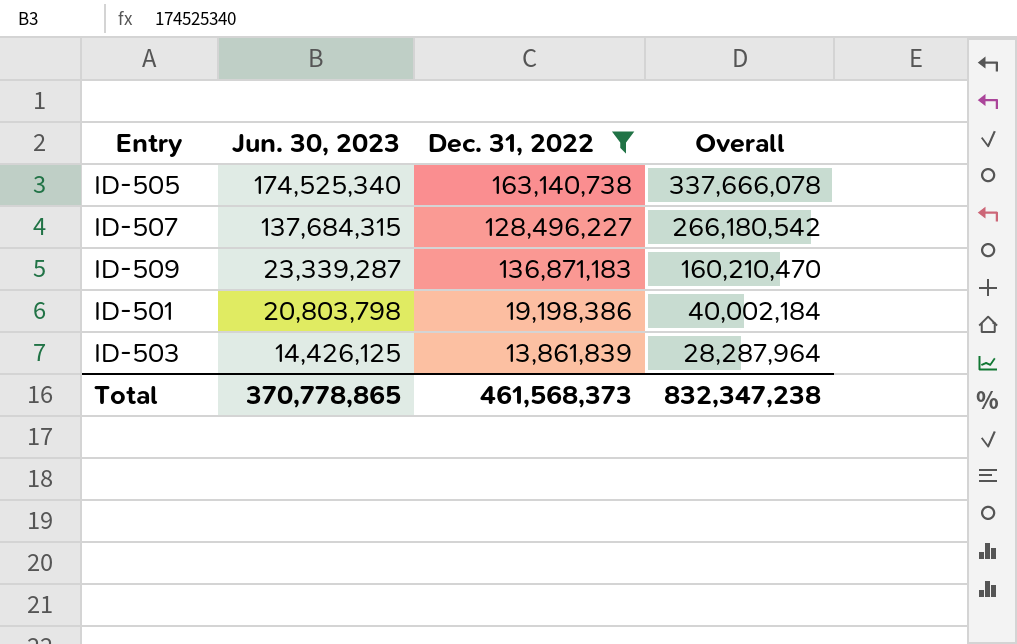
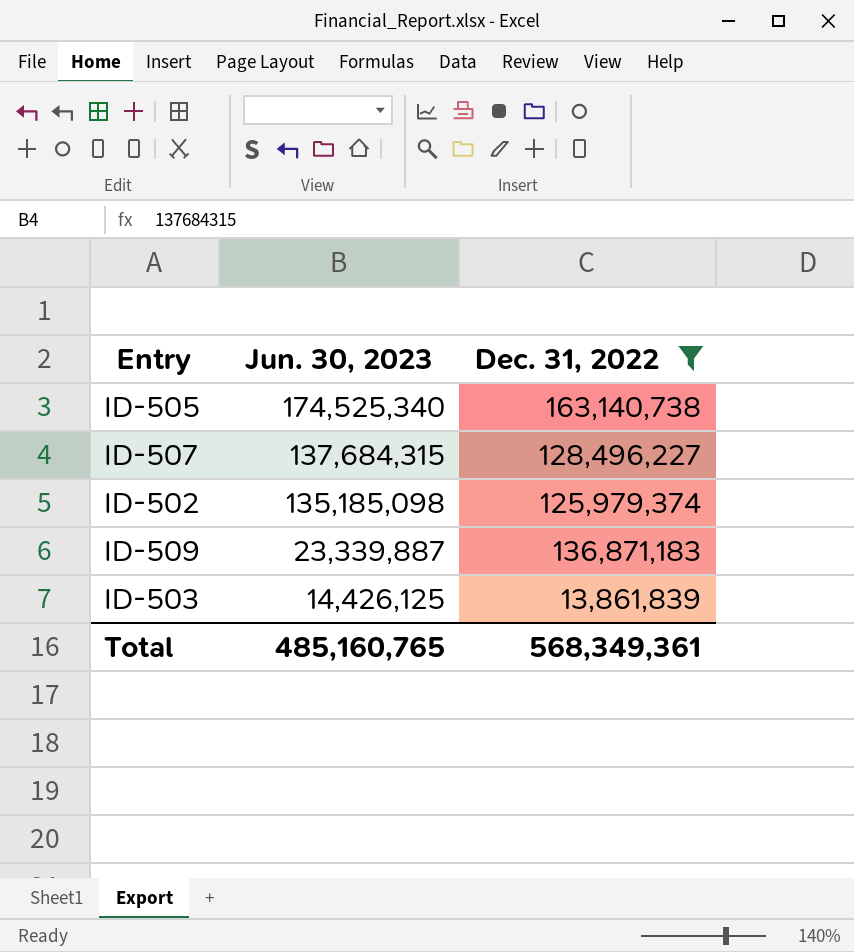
column Overall | formula: [Jun. 30, 2023] + [Dec. 31, 2022] -> none
row ID-501: 20,803,798 | 19,198,386 | 40,002,184 -> none
row ID-502: none -> 135,185,098 | 125,979,374
ID-509 | Jun. 30, 2023: 23,339,287 -> 23,339,887
Total | Jun. 30, 2023: 370,778,865 -> 485,160,765
Total | Dec. 31, 2022: 461,568,373 -> 568,349,361

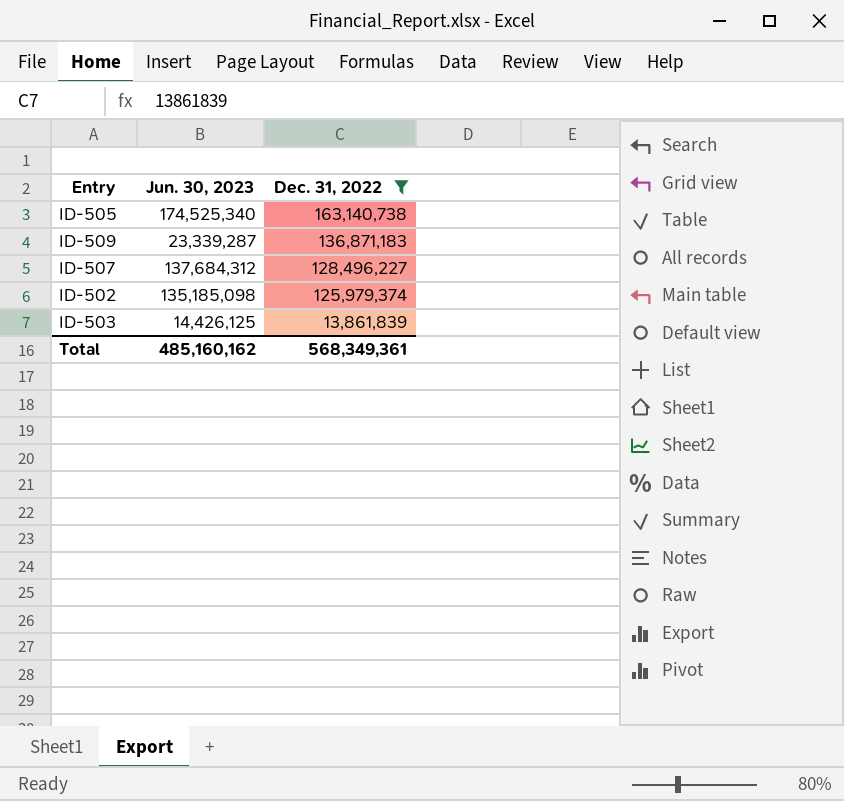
row order: Jun. 30, 2023 descending -> Dec. 31, 2022 descending
ID-509 | Jun. 30, 2023: 23,339,887 -> 23,339,287
ID-507 | Jun. 30, 2023: 137,684,315 -> 137,684,312
Total | Jun. 30, 2023: 485,160,765 -> 485,160,162

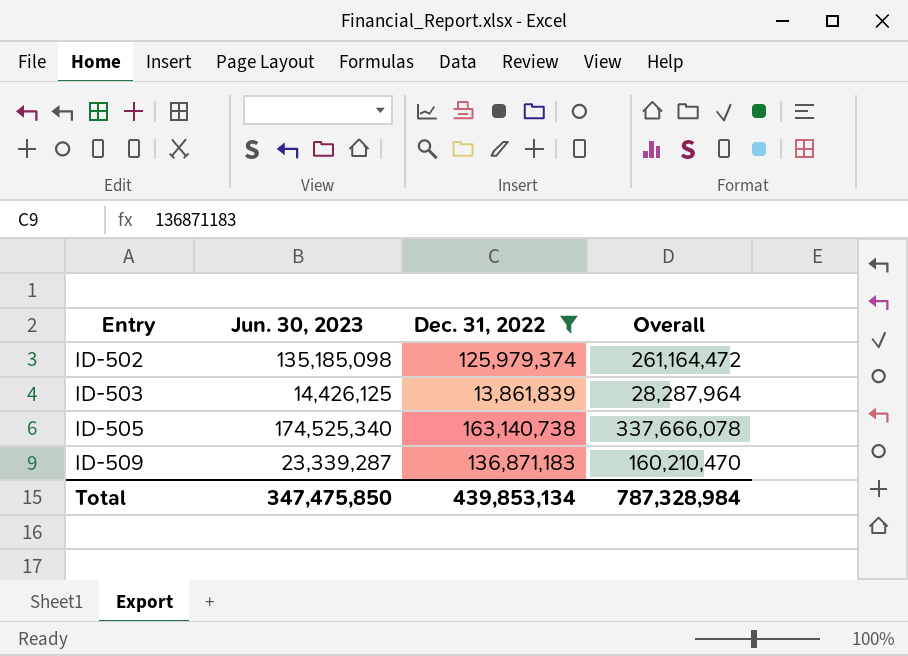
row order: Dec. 31, 2022 descending -> Entry ascending
column Overall | formula: none -> [Jun. 30, 2023] + [Dec. 31, 2022]
row ID-507: 137,684,312 | 128,496,227 -> none
Total | Jun. 30, 2023: 485,160,162 -> 347,475,850
Total | Dec. 31, 2022: 568,349,361 -> 439,853,134

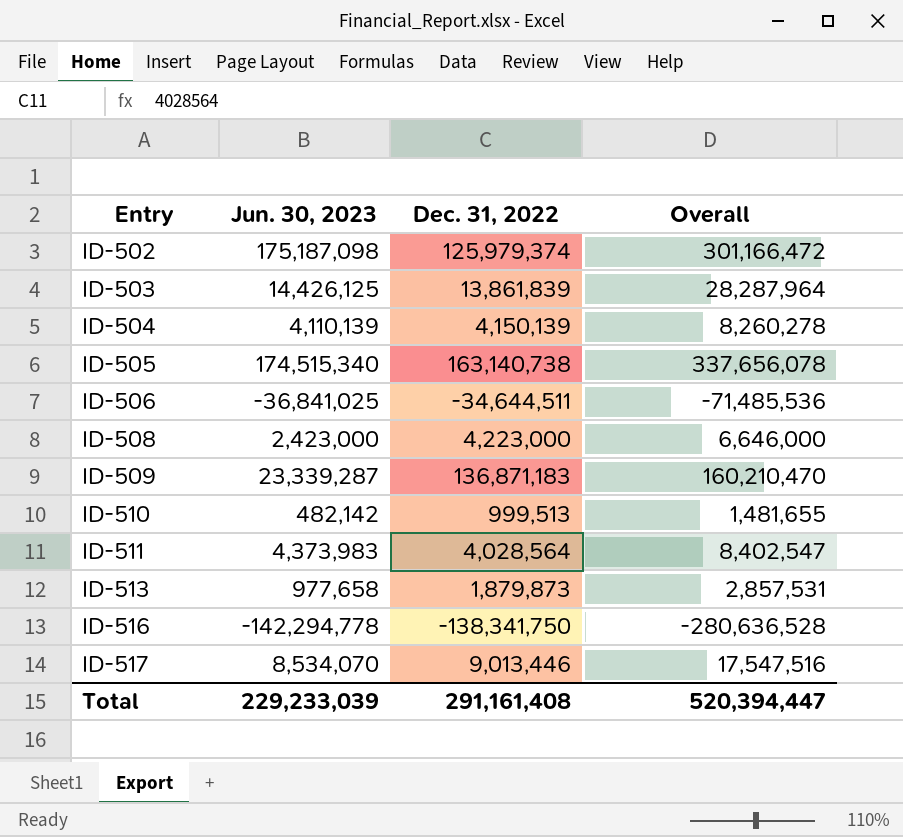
filter: Dec. 31, 2022 >= 13,861,839 -> none
ID-502 | Jun. 30, 2023: 135,185,098 -> 175,187,098
ID-502 | Overall: 261,164,472 -> 301,166,472
ID-505 | Jun. 30, 2023: 174,525,340 -> 174,515,340
ID-505 | Overall: 337,666,078 -> 337,656,078
Total | Jun. 30, 2023: 347,475,850 -> 229,233,039
Total | Dec. 31, 2022: 439,853,134 -> 291,161,408
Total | Overall: 787,328,984 -> 520,394,447

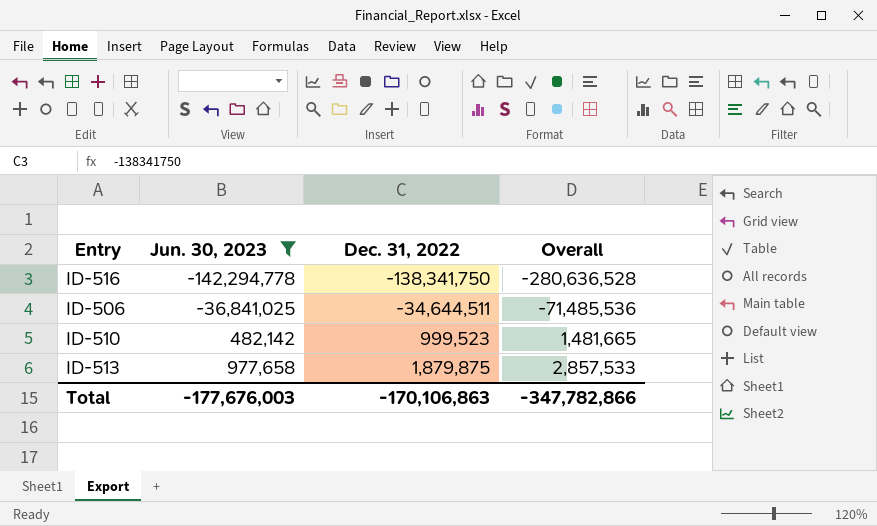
filter: none -> Jun. 30, 2023 <= 977,658
row order: Entry ascending -> Jun. 30, 2023 ascending
ID-510 | Dec. 31, 2022: 999,513 -> 999,523
ID-510 | Overall: 1,481,655 -> 1,481,665
ID-513 | Dec. 31, 2022: 1,879,873 -> 1,879,875
ID-513 | Overall: 2,857,531 -> 2,857,533
Total | Jun. 30, 2023: 229,233,039 -> -177,676,003
Total | Dec. 31, 2022: 291,161,408 -> -170,106,863
Total | Overall: 520,394,447 -> -347,782,866

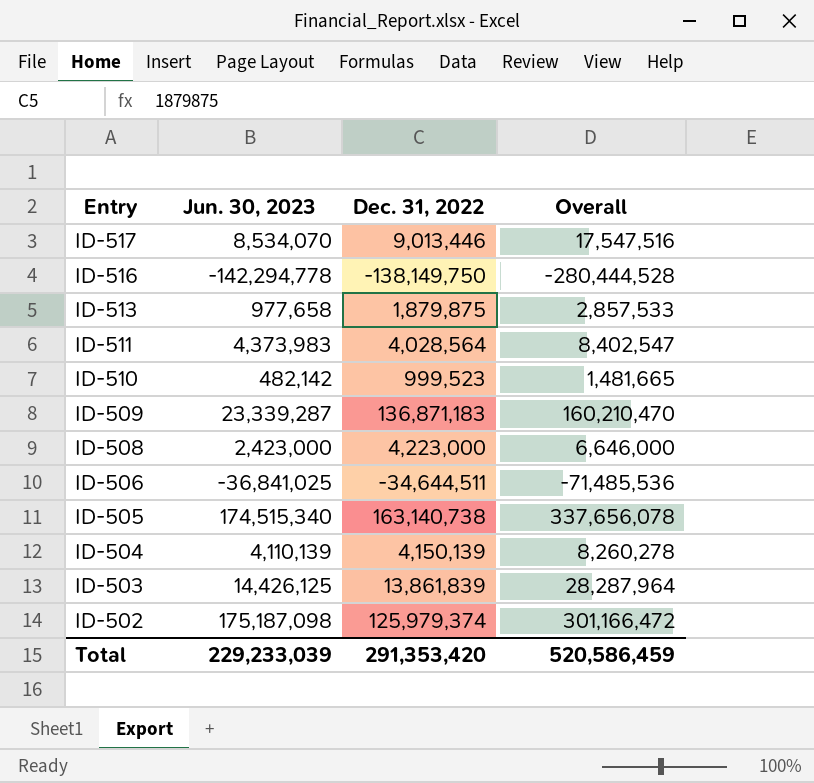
filter: Jun. 30, 2023 <= 977,658 -> none
row order: Jun. 30, 2023 ascending -> Entry descending
ID-516 | Dec. 31, 2022: -138,341,750 -> -138,149,750
ID-516 | Overall: -280,636,528 -> -280,444,528
Total | Jun. 30, 2023: -177,676,003 -> 229,233,039
Total | Dec. 31, 2022: -170,106,863 -> 291,353,420
Total | Overall: -347,782,866 -> 520,586,459

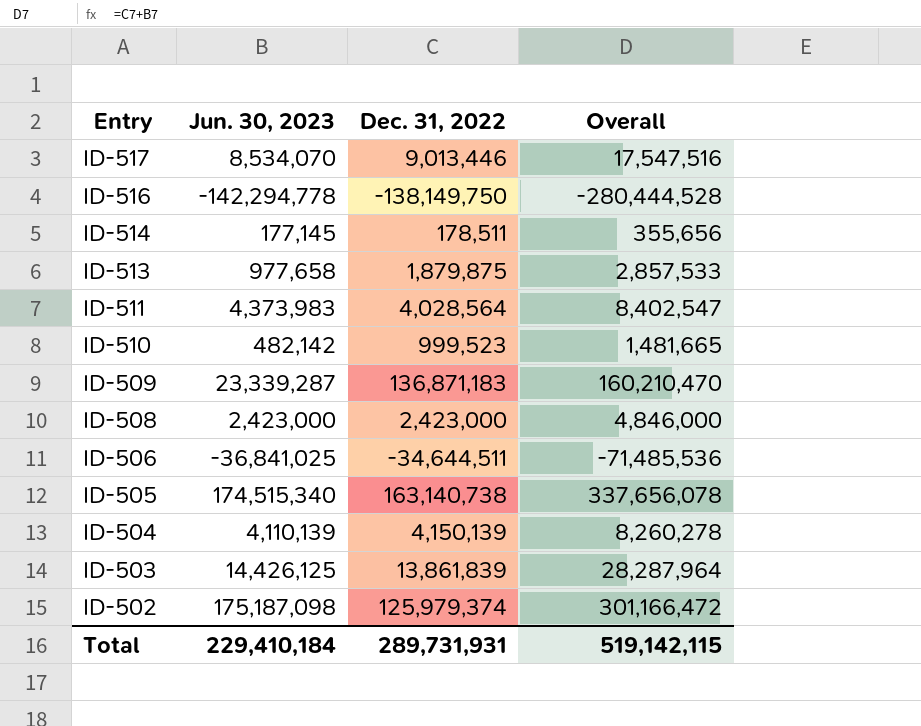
row ID-514: none -> 177,145 | 178,511 | 355,656
ID-508 | Dec. 31, 2022: 4,223,000 -> 2,423,000
ID-508 | Overall: 6,646,000 -> 4,846,000
Total | Jun. 30, 2023: 229,233,039 -> 229,410,184
Total | Dec. 31, 2022: 291,353,420 -> 289,731,931
Total | Overall: 520,586,459 -> 519,142,115

